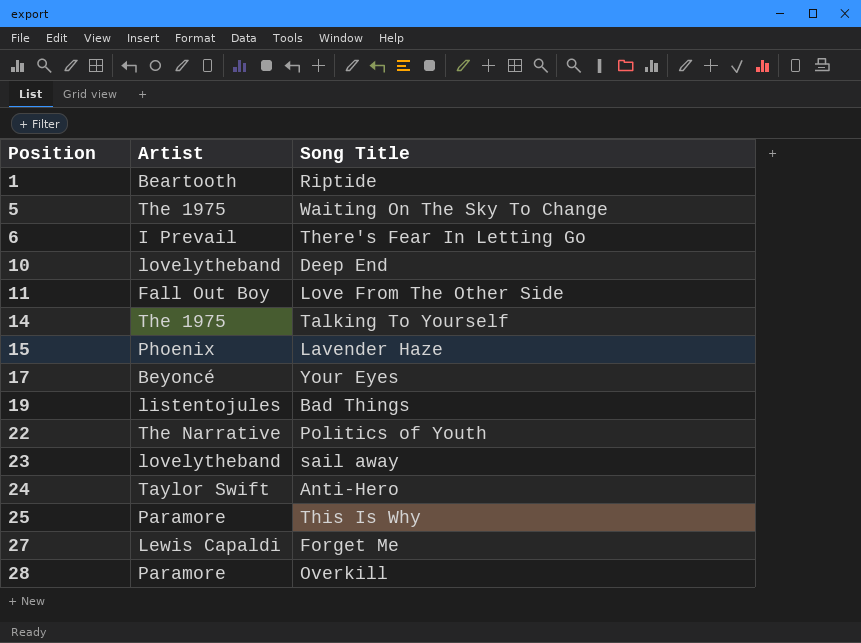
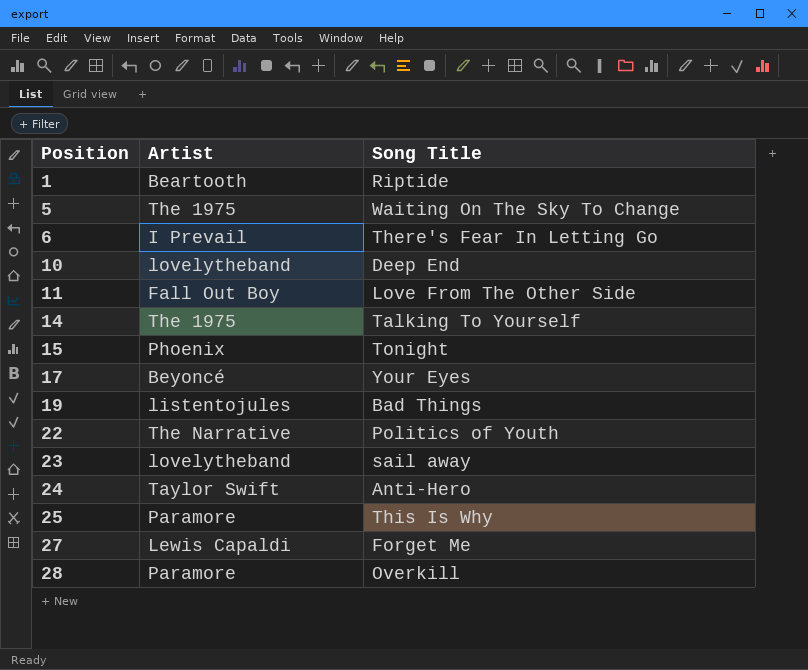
15 | Song Title: Lavender Haze -> Tonight

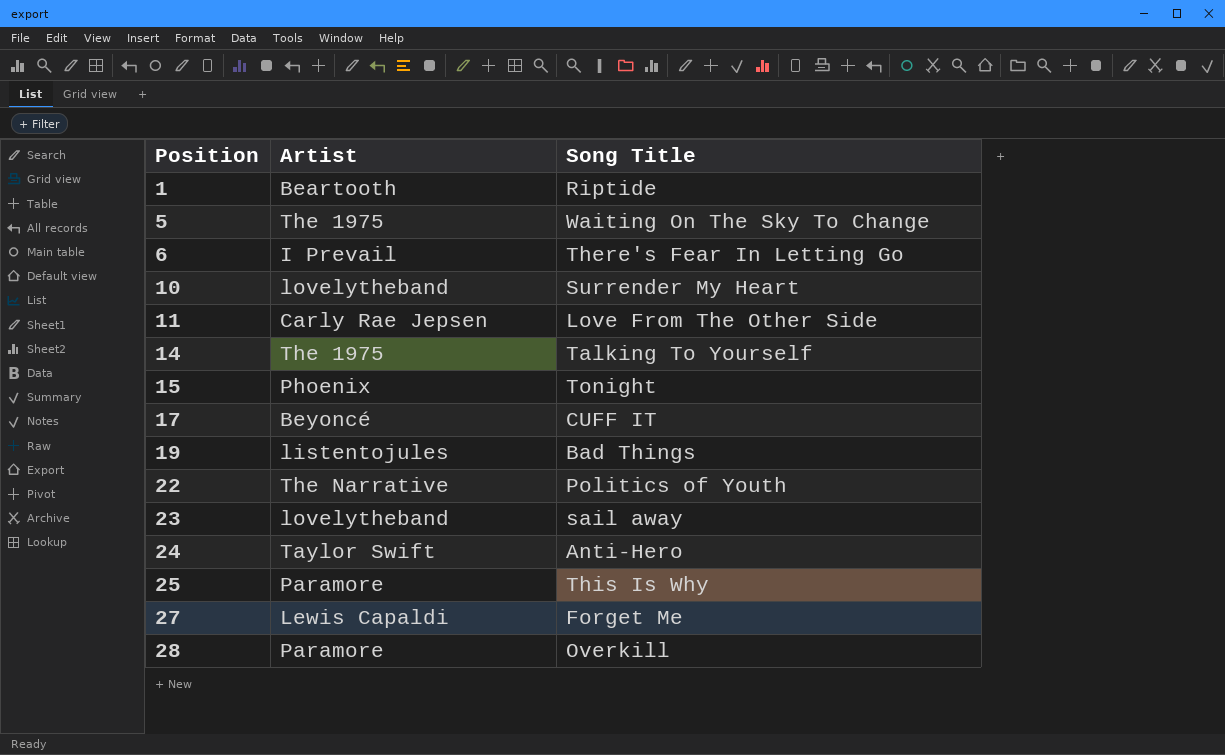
10 | Song Title: Deep End -> Surrender My Heart
11 | Artist: Fall Out Boy -> Carly Rae Jepsen
17 | Song Title: Your Eyes -> CUFF IT

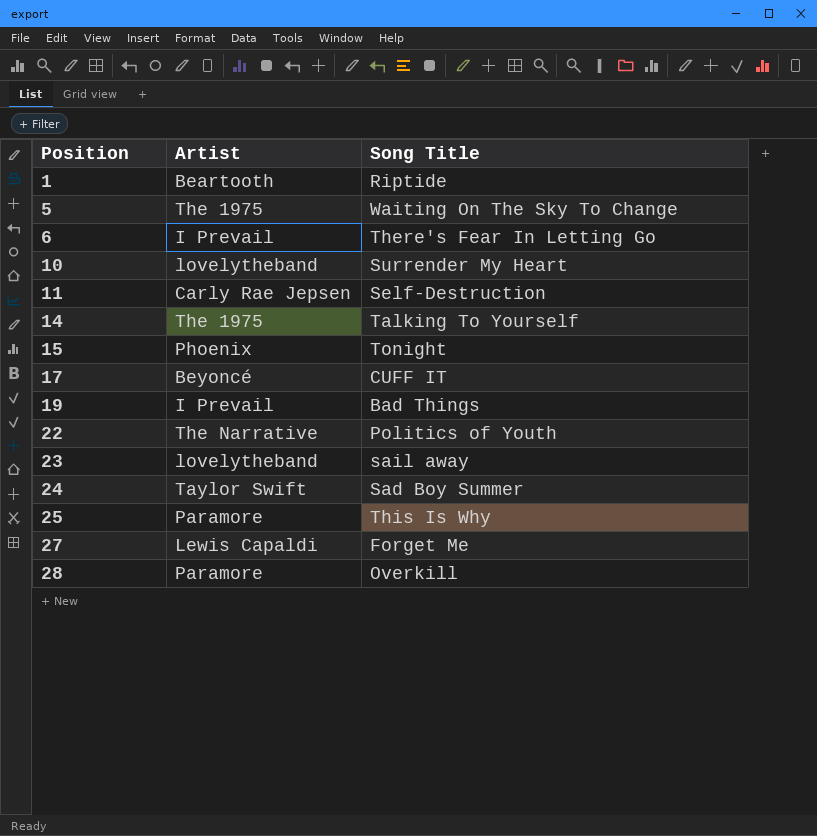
11 | Song Title: Love From The Other Side -> Self-Destruction
19 | Artist: listentojules -> I Prevail
24 | Song Title: Anti-Hero -> Sad Boy Summer

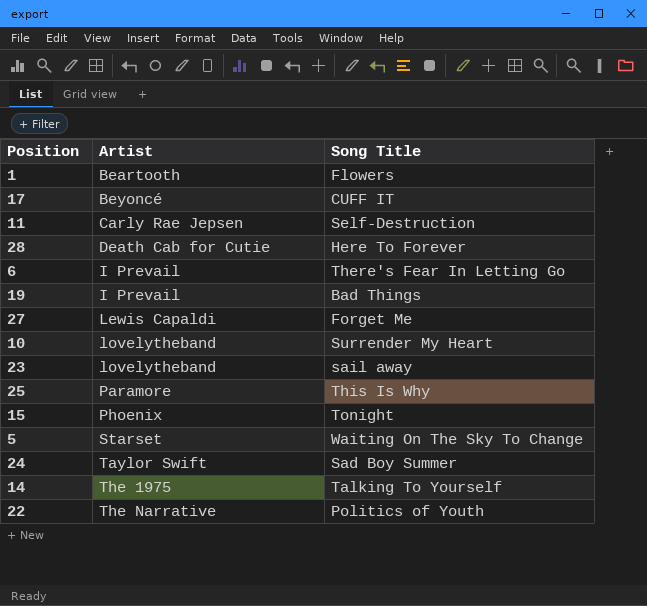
row order: Position ascending -> Artist ascending
1 | Song Title: Riptide -> Flowers
28 | Artist: Paramore -> Death Cab for Cutie
28 | Song Title: Overkill -> Here To Forever
5 | Artist: The 1975 -> Starset

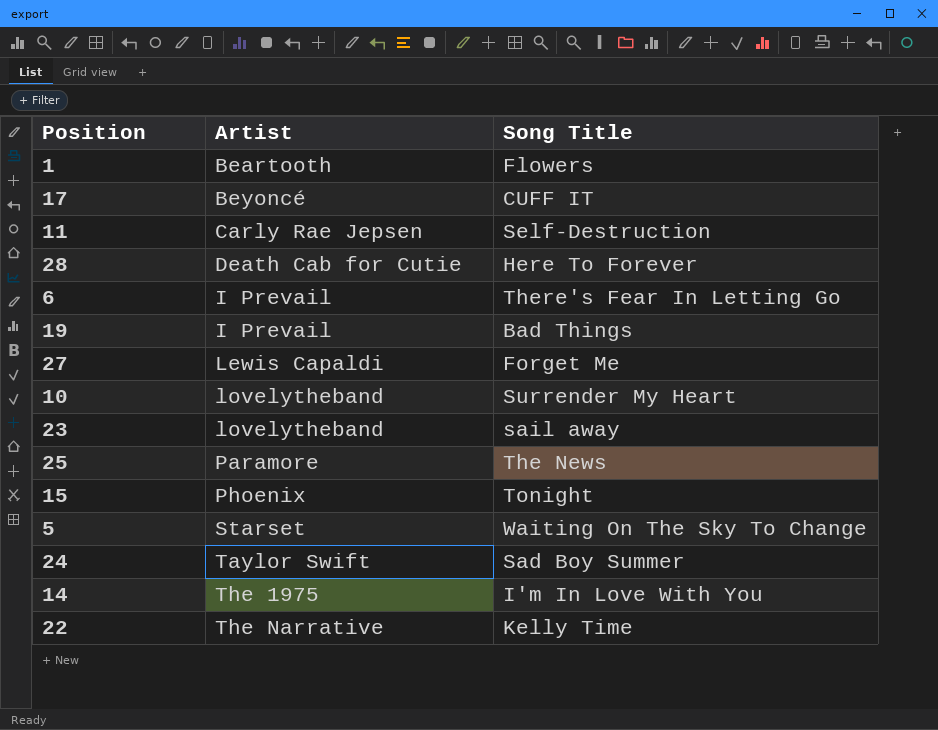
25 | Song Title: This Is Why -> The News
14 | Song Title: Talking To Yourself -> I'm In Love With You
22 | Song Title: Politics of Youth -> Kelly Time

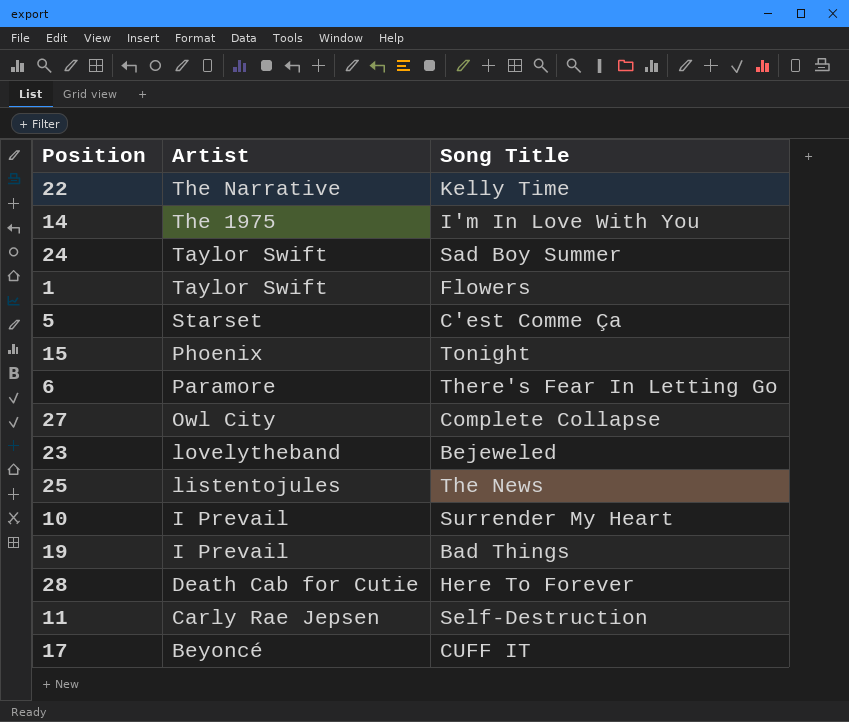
row order: Artist ascending -> Artist descending
1 | Artist: Beartooth -> Taylor Swift
5 | Song Title: Waiting On The Sky To Change -> C'est Comme Ça
6 | Artist: I Prevail -> Paramore
27 | Artist: Lewis Capaldi -> Owl City
27 | Song Title: Forget Me -> Complete Collapse
23 | Song Title: sail away -> Bejeweled
25 | Artist: Paramore -> listentojules
10 | Artist: lovelytheband -> I Prevail

